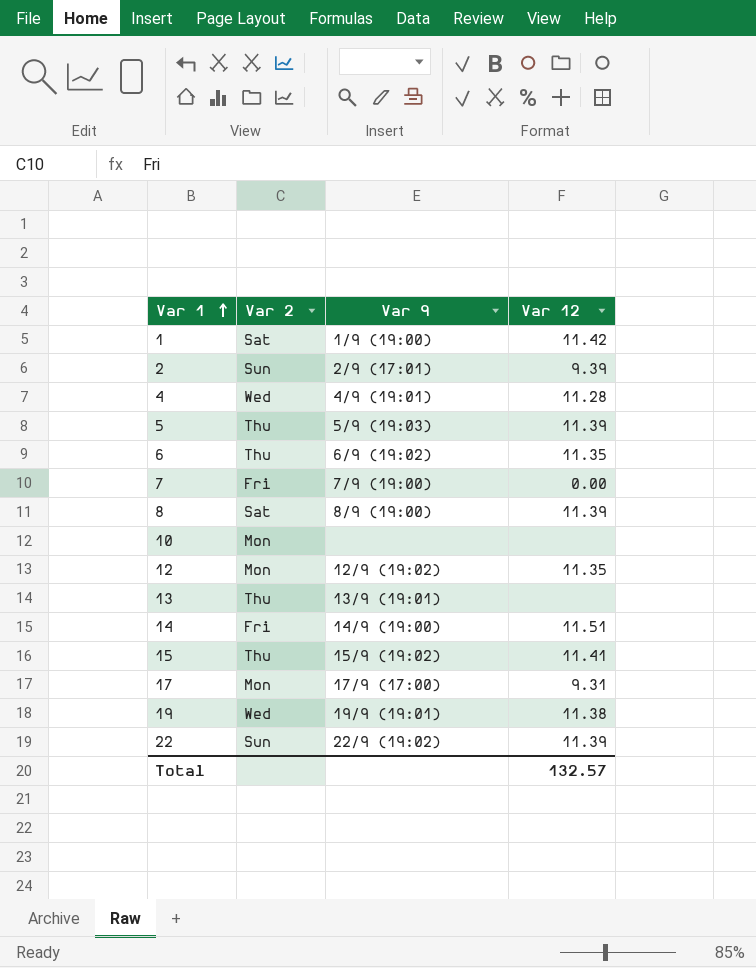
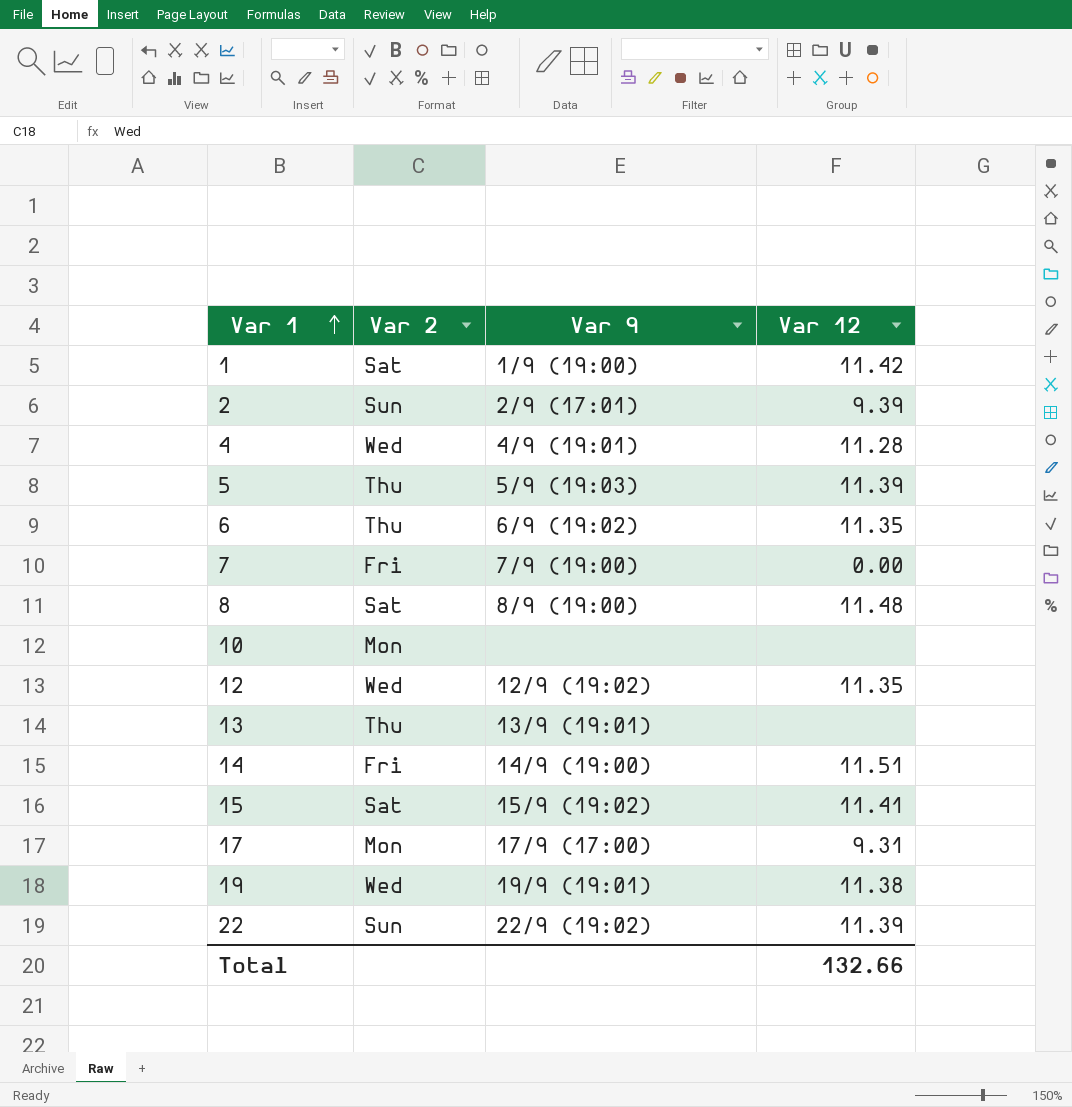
8 | Var 12: 11.39 -> 11.48
12 | Var 2: Mon -> Wed
15 | Var 2: Thu -> Sat
Total | Var 12: 132.57 -> 132.66

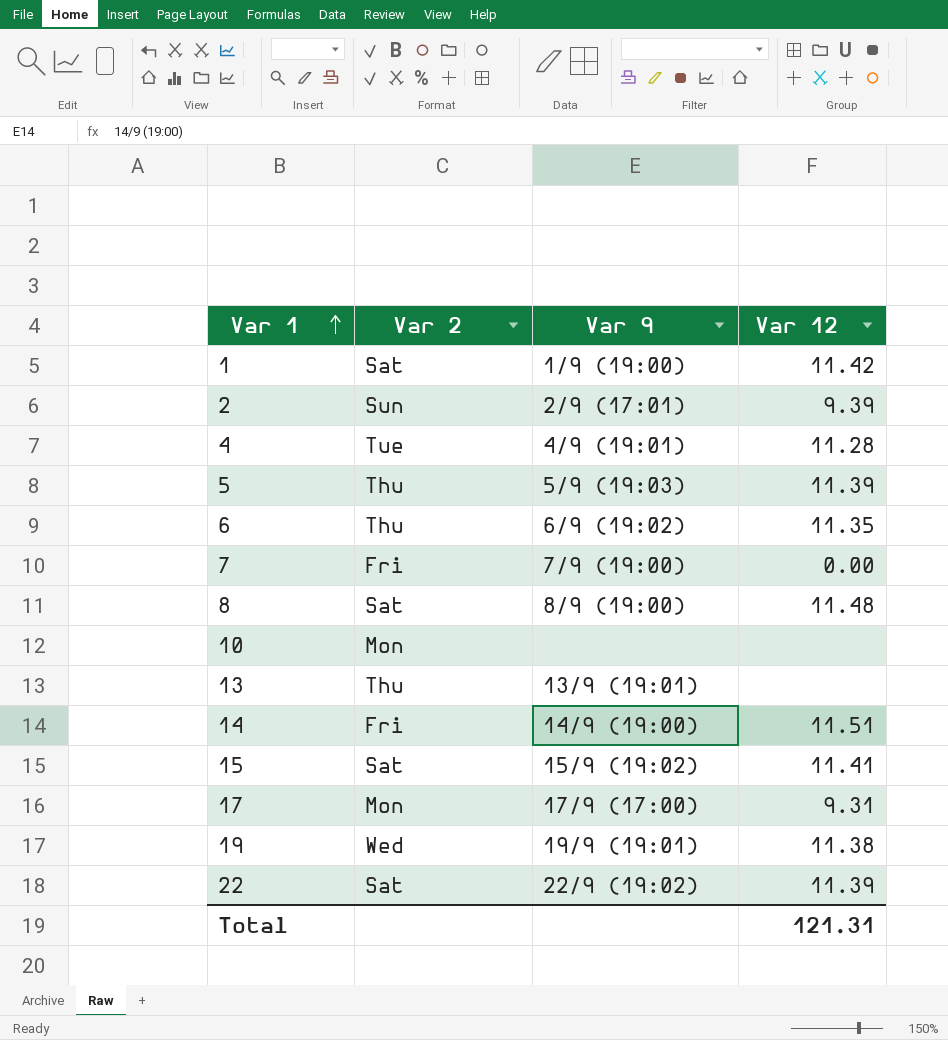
row 12: Wed | 12/9 (19:02) | 11.35 -> none
4 | Var 2: Wed -> Tue
22 | Var 2: Sun -> Sat
Total | Var 12: 132.66 -> 121.31

